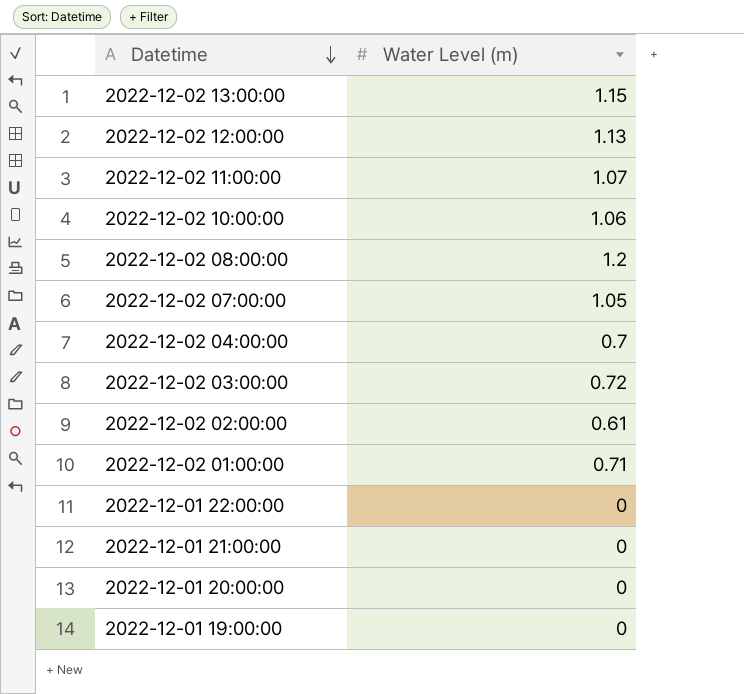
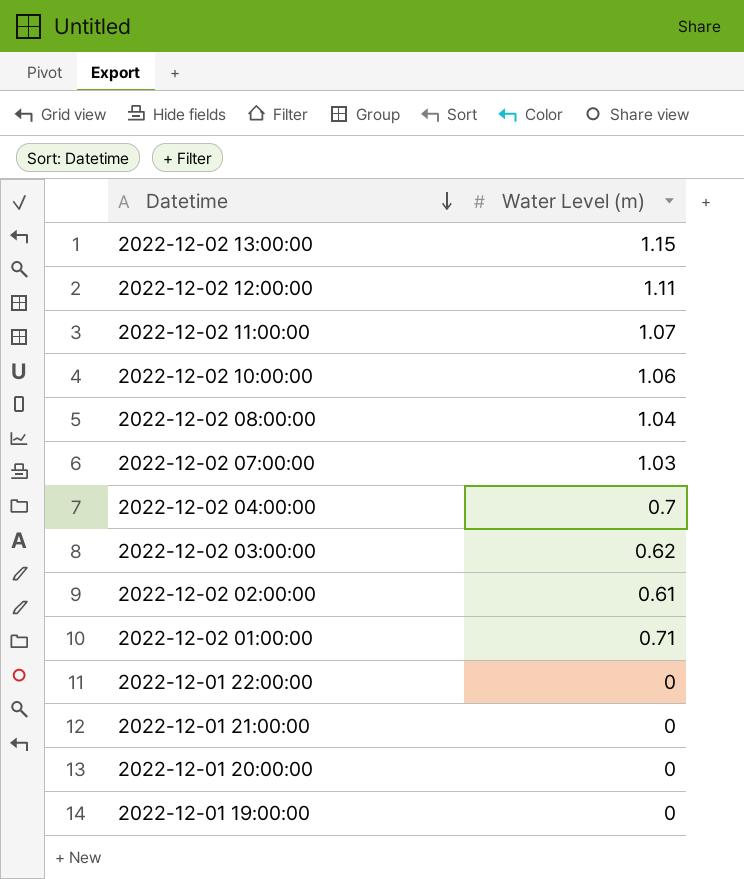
2022-12-02 12:00:00 | Water Level (m): 1.13 -> 1.11
2022-12-02 08:00:00 | Water Level (m): 1.2 -> 1.04
2022-12-02 07:00:00 | Water Level (m): 1.05 -> 1.03
2022-12-02 03:00:00 | Water Level (m): 0.72 -> 0.62

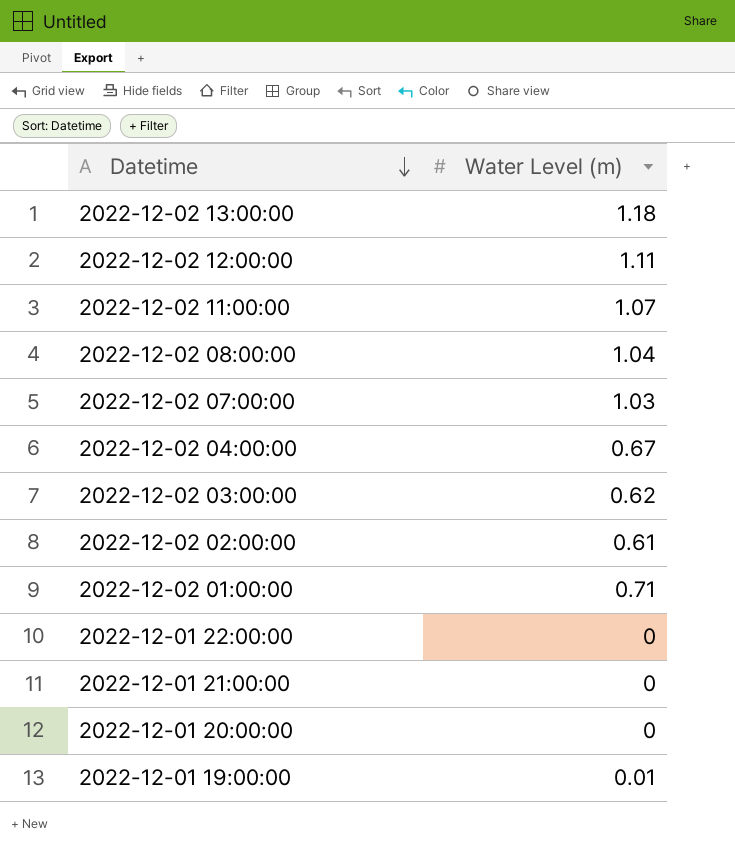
row 2022-12-02 10:00:00: 1.06 -> none
2022-12-02 13:00:00 | Water Level (m): 1.15 -> 1.18
2022-12-02 04:00:00 | Water Level (m): 0.7 -> 0.67
2022-12-01 19:00:00 | Water Level (m): 0 -> 0.01

